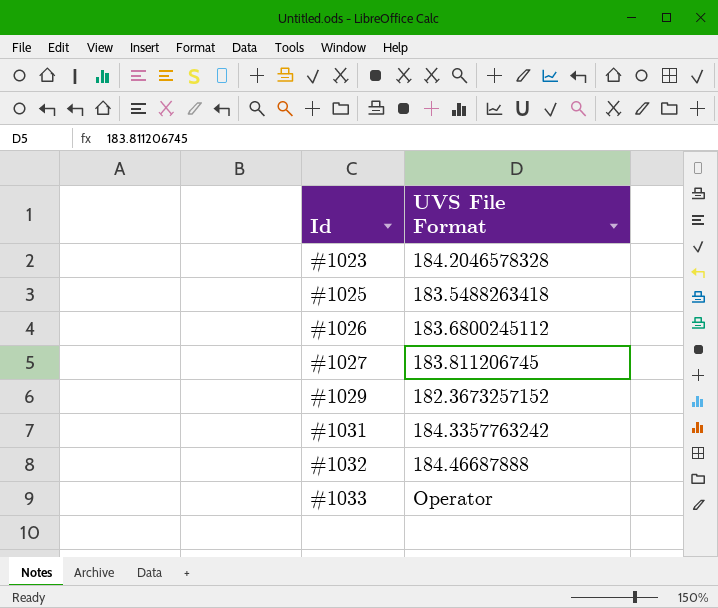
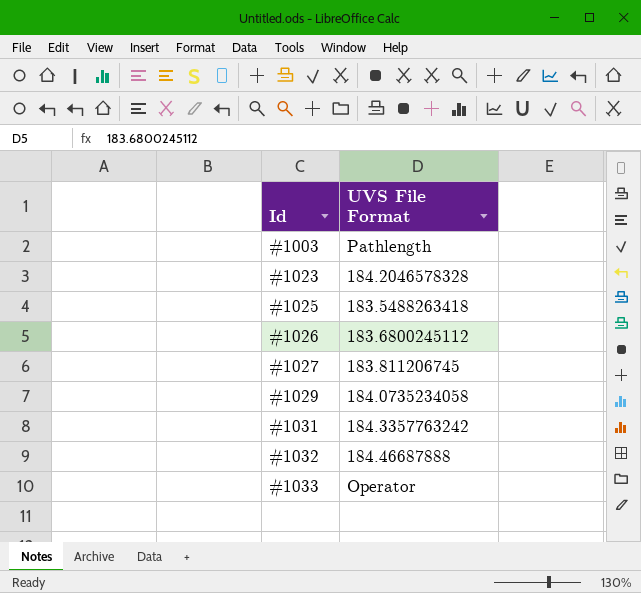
row #1003: none -> Pathlength
#1029 | UVS File Format: 182.3673257152 -> 184.0735234058

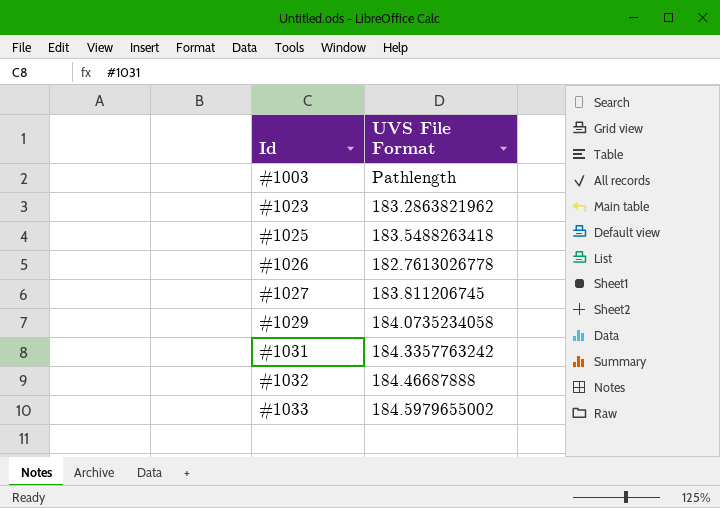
#1023 | UVS File Format: 184.2046578328 -> 183.2863821962
#1026 | UVS File Format: 183.6800245112 -> 182.7613026778
#1033 | UVS File Format: Operator -> 184.5979655002

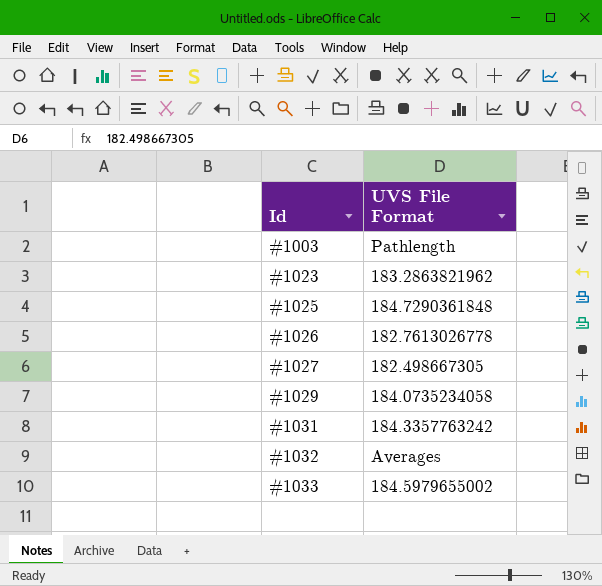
#1025 | UVS File Format: 183.5488263418 -> 184.7290361848
#1027 | UVS File Format: 183.811206745 -> 182.498667305
#1032 | UVS File Format: 184.46687888 -> Averages

